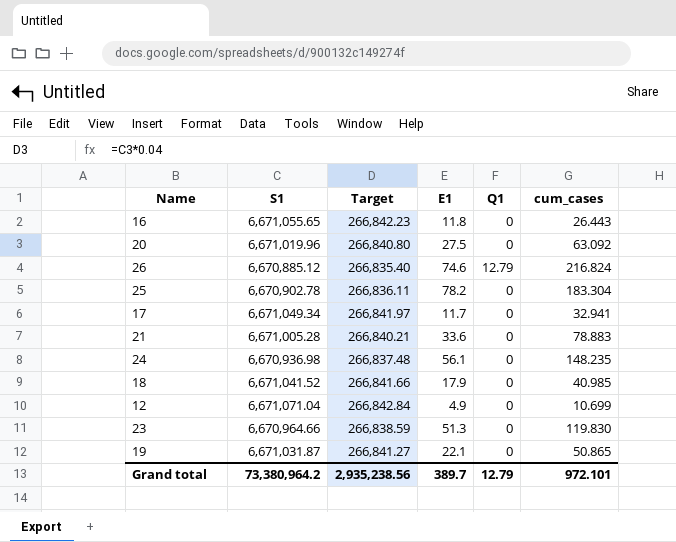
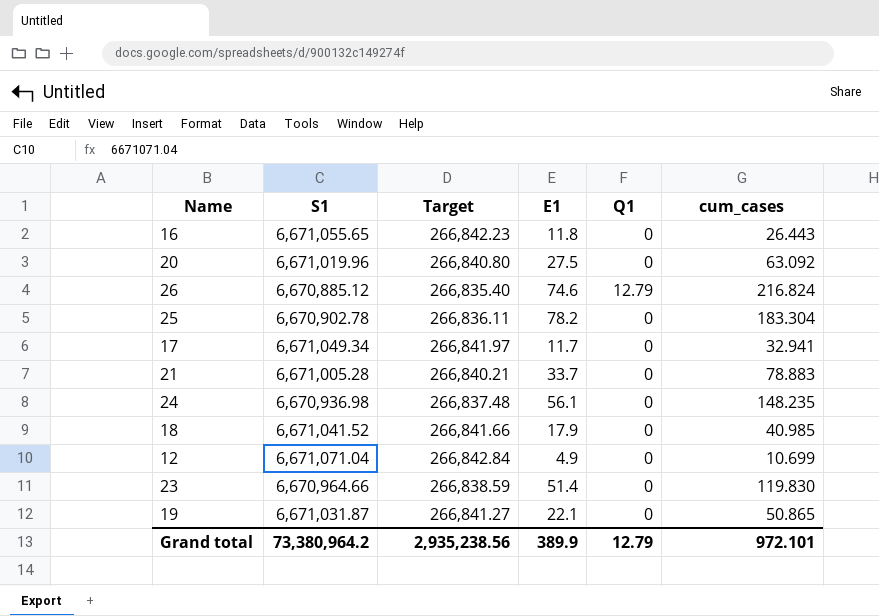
21 | E1: 33.6 -> 33.7
23 | E1: 51.3 -> 51.4
Grand total | E1: 389.7 -> 389.9

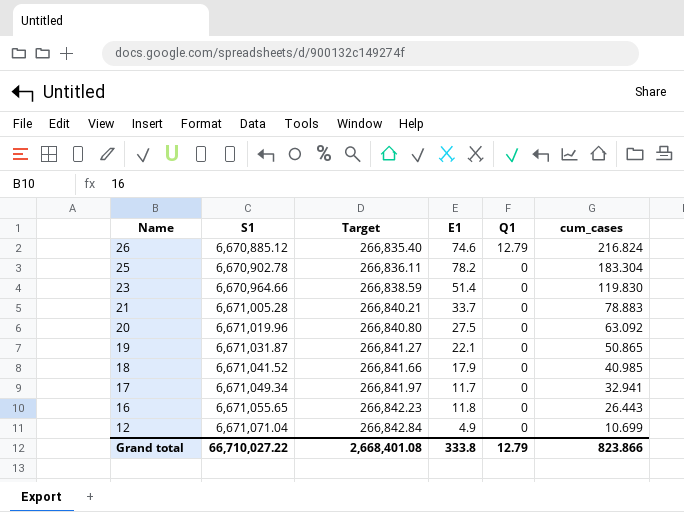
row order: none -> Name descending
row 24: 6,670,936.98 | 266,837.48 | 56.1 | 0 | 148.235 -> none
Grand total | S1: 73,380,964.2 -> 66,710,027.22
Grand total | Target: 2,935,238.56 -> 2,668,401.08
Grand total | E1: 389.9 -> 333.8
Grand total | cum_cases: 972.101 -> 823.866

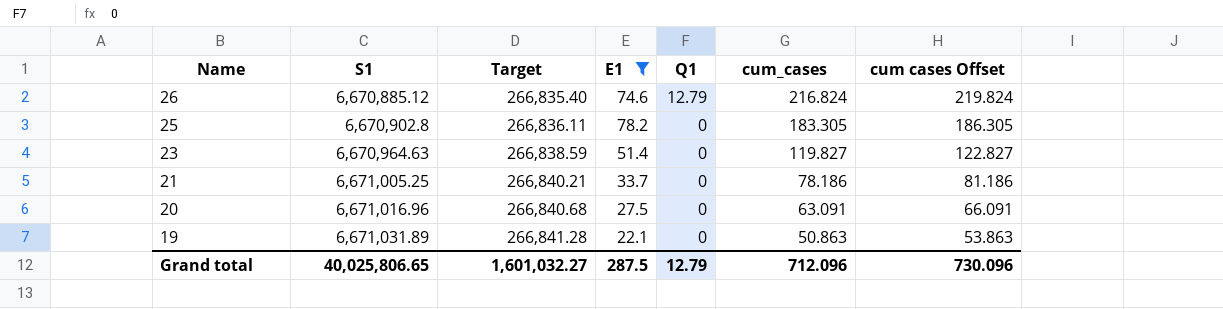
filter: none -> E1 >= 22.1
column cum cases Offset | formula: none -> [cum_cases] + 3
25 | S1: 6,670,902.78 -> 6,670,902.8
25 | cum_cases: 183.304 -> 183.305
23 | S1: 6,670,964.66 -> 6,670,964.63
23 | cum_cases: 119.830 -> 119.827
21 | S1: 6,671,005.28 -> 6,671,005.25
21 | cum_cases: 78.883 -> 78.186
20 | S1: 6,671,019.96 -> 6,671,016.96
20 | Target: 266,840.80 -> 266,840.68
20 | cum_cases: 63.092 -> 63.091
19 | S1: 6,671,031.87 -> 6,671,031.89
19 | Target: 266,841.27 -> 266,841.28
19 | cum_cases: 50.865 -> 50.863
Grand total | S1: 66,710,027.22 -> 40,025,806.65
Grand total | Target: 2,668,401.08 -> 1,601,032.27
Grand total | E1: 333.8 -> 287.5
Grand total | cum_cases: 823.866 -> 712.096

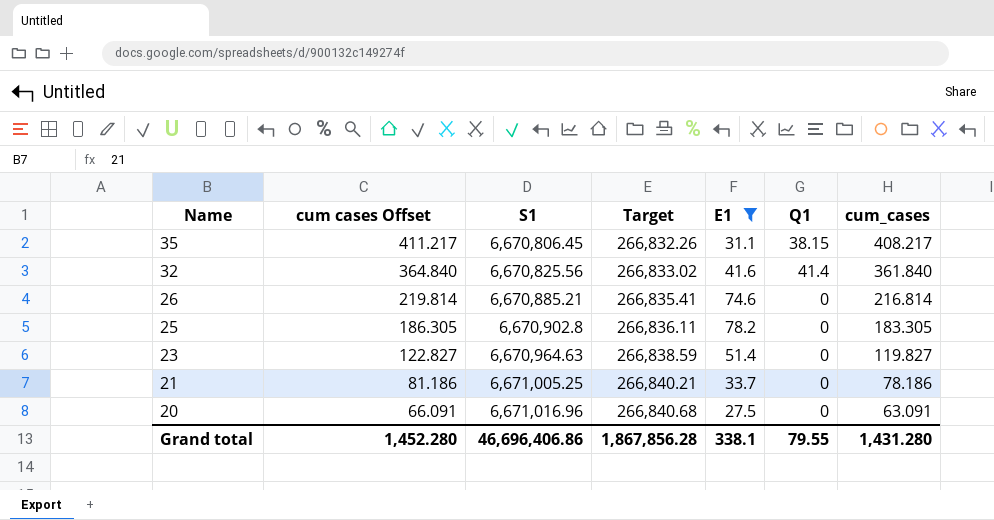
column cum cases Offset | position: 7 -> 2
row 19: 6,671,031.89 | 266,841.28 | 22.1 | 0 | 50.863 | 53.863 -> none
row 35: none -> 411.217 | 6,670,806.45 | 266,832.26 | 31.1 | 38.15 | 408.217
row 32: none -> 364.840 | 6,670,825.56 | 266,833.02 | 41.6 | 41.4 | 361.840
26 | cum cases Offset: 219.824 -> 219.814
26 | S1: 6,670,885.12 -> 6,670,885.21
26 | Target: 266,835.40 -> 266,835.41
26 | Q1: 12.79 -> 0
26 | cum_cases: 216.824 -> 216.814
Grand total | cum cases Offset: 730.096 -> 1,452.280
Grand total | S1: 40,025,806.65 -> 46,696,406.86
Grand total | Target: 1,601,032.27 -> 1,867,856.28
Grand total | E1: 287.5 -> 338.1
Grand total | Q1: 12.79 -> 79.55
Grand total | cum_cases: 712.096 -> 1,431.280

